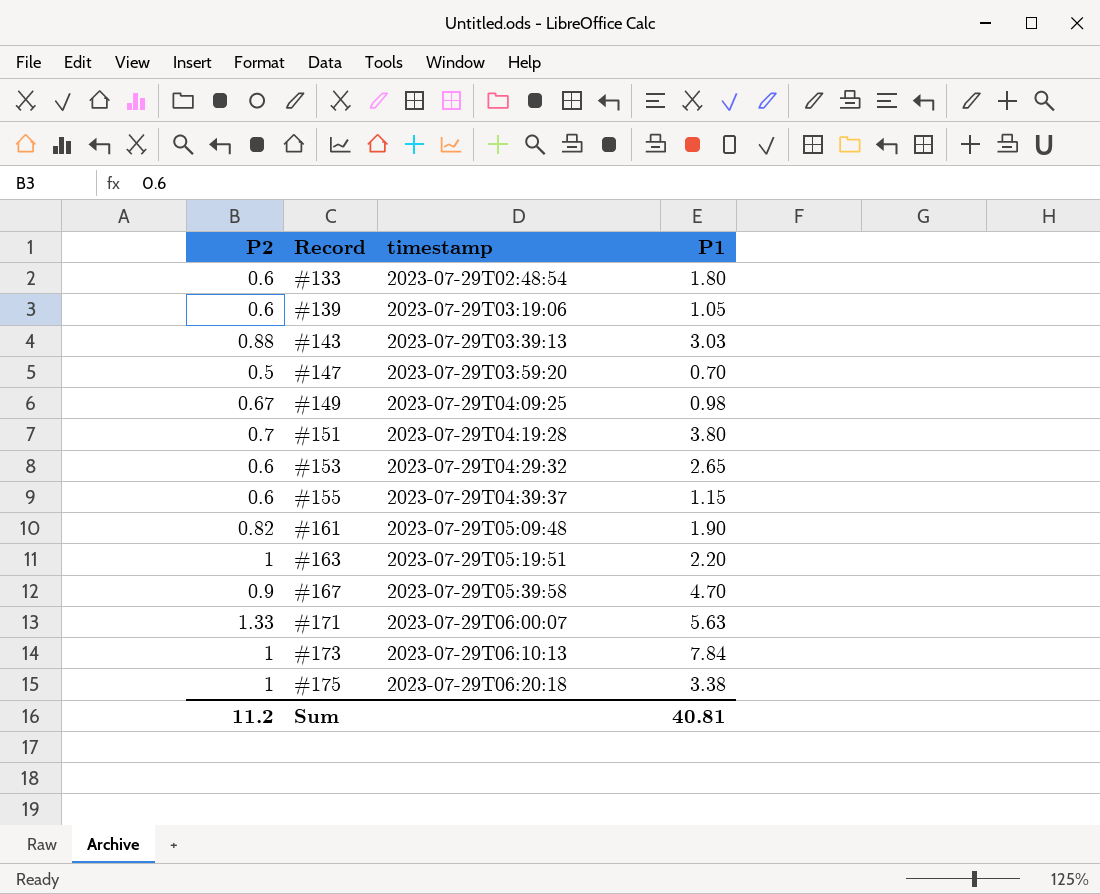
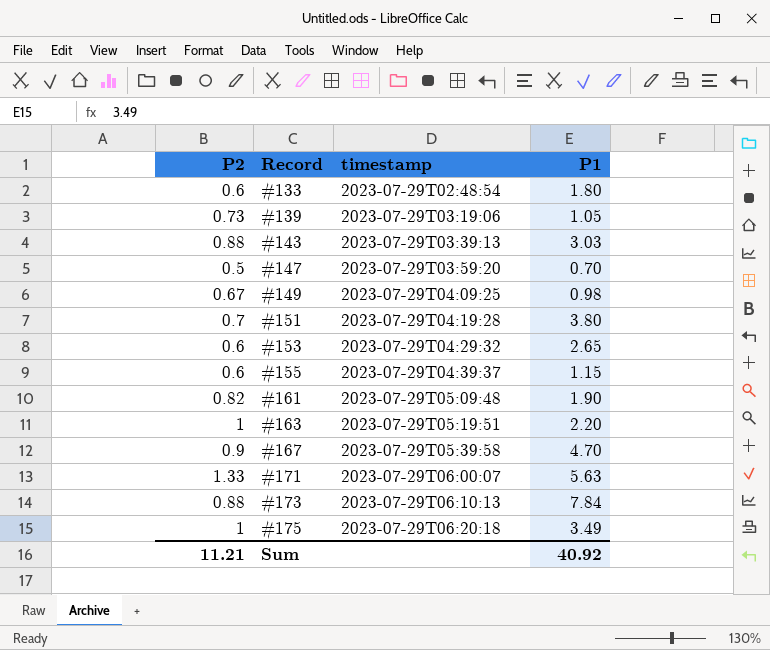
#139 | P2: 0.6 -> 0.73
#173 | P2: 1 -> 0.88
#175 | P1: 3.38 -> 3.49
Sum | P2: 11.2 -> 11.21
Sum | P1: 40.81 -> 40.92

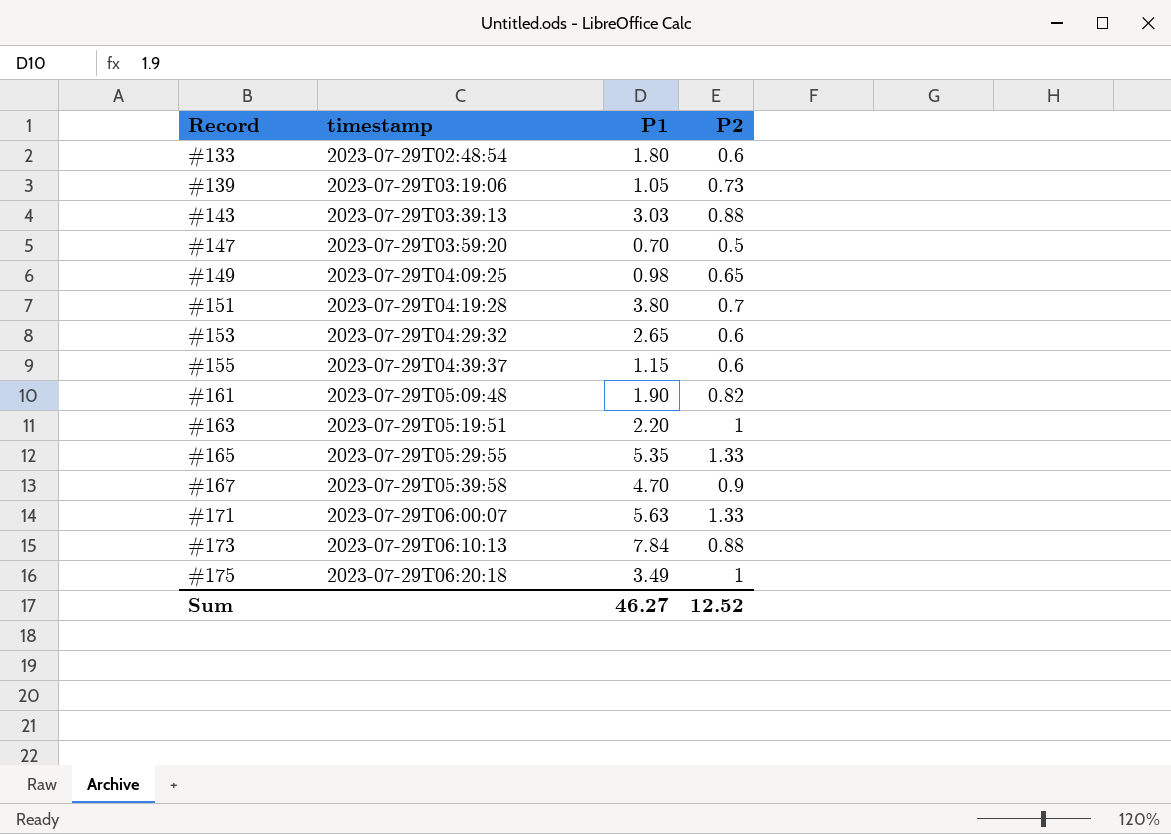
column P2 | position: 1 -> 4
#149 | P2: 0.67 -> 0.65
row #165: none -> 2023-07-29T05:29:55 | 5.35 | 1.33
Sum | P1: 40.92 -> 46.27
Sum | P2: 11.21 -> 12.52

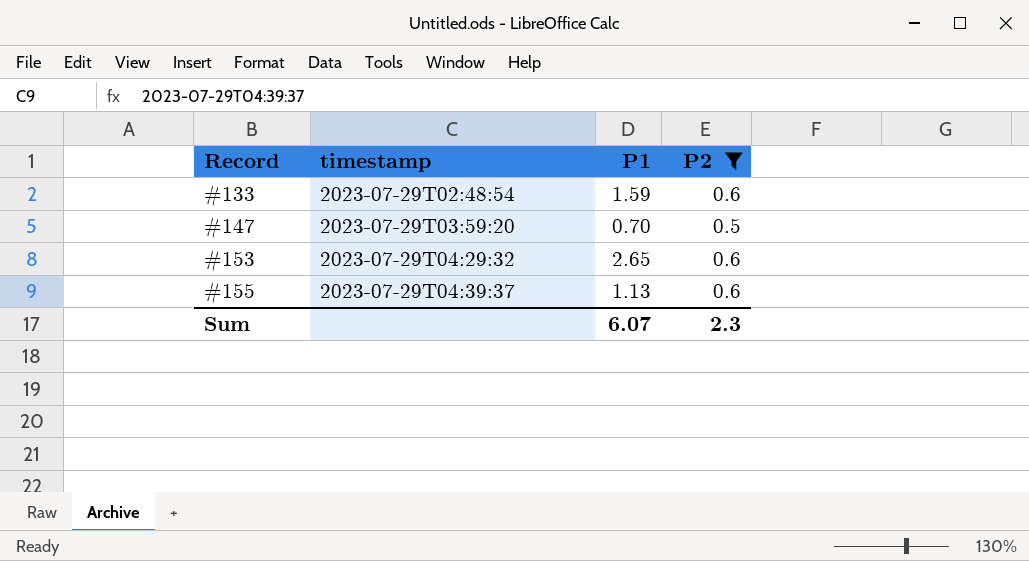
filter: none -> P2 <= 0.6
#133 | P1: 1.80 -> 1.59
#155 | P1: 1.15 -> 1.13
Sum | P1: 46.27 -> 6.07
Sum | P2: 12.52 -> 2.3

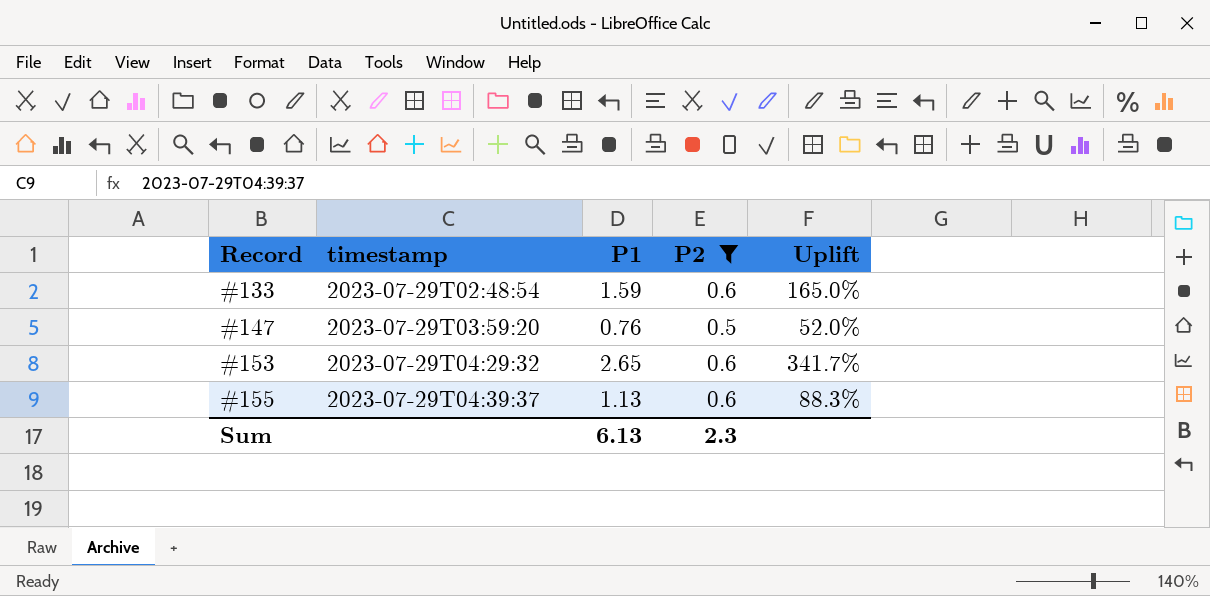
column Uplift | formula: none -> ([P1] - [P2]) / [P2]
#147 | P1: 0.70 -> 0.76
Sum | P1: 6.07 -> 6.13

